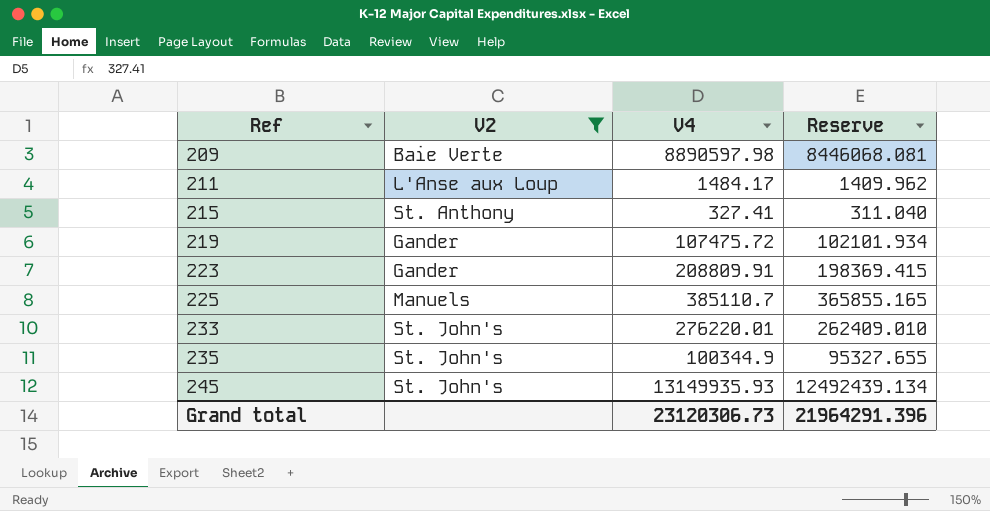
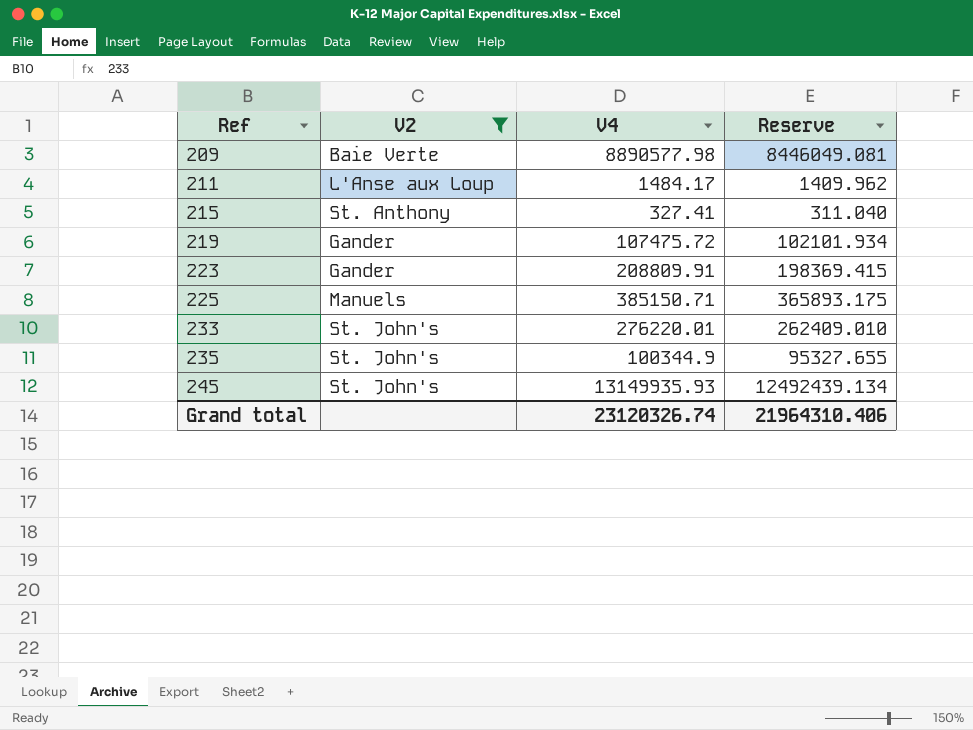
209 | V4: 8890597.98 -> 8890577.98
209 | Reserve: 8446068.081 -> 8446049.081
225 | V4: 385110.7 -> 385150.71
225 | Reserve: 365855.165 -> 365893.175
Grand total | V4: 23120306.73 -> 23120326.74
Grand total | Reserve: 21964291.396 -> 21964310.406

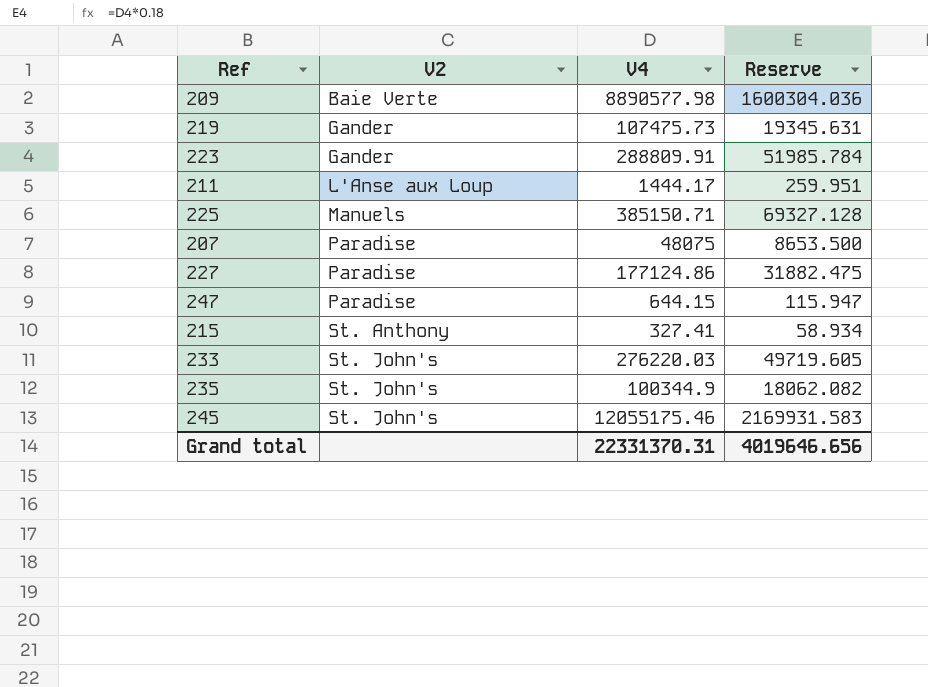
filter: V2 != Paradise -> none
row order: Ref ascending -> V2 ascending
column Reserve | formula: [V4] * 0.95 -> [V4] * 0.18
219 | V4: 107475.72 -> 107475.73
223 | V4: 208809.91 -> 288809.91
211 | V4: 1484.17 -> 1444.17
233 | V4: 276220.01 -> 276220.03
245 | V4: 13149935.93 -> 12055175.46
Grand total | V4: 23120326.74 -> 22331370.31
Grand total | Reserve: 21964310.406 -> 4019646.656

